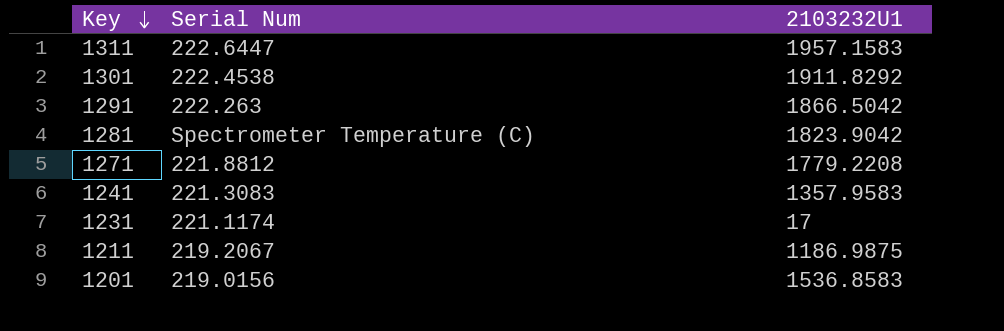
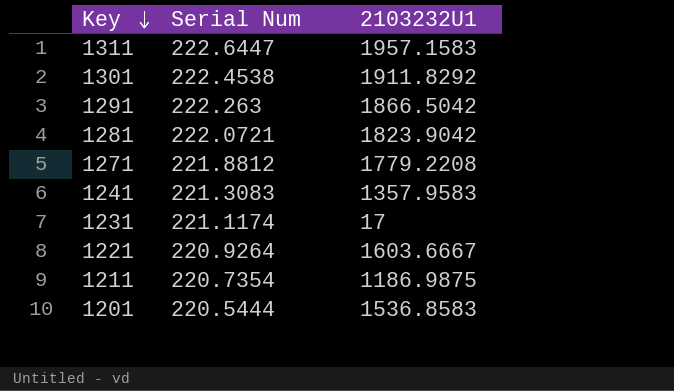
1281 | Serial Num: Spectrometer Temperature (C) -> 222.0721
row 1221: none -> 220.9264 | 1603.6667
1211 | Serial Num: 219.2067 -> 220.7354
1201 | Serial Num: 219.0156 -> 220.5444

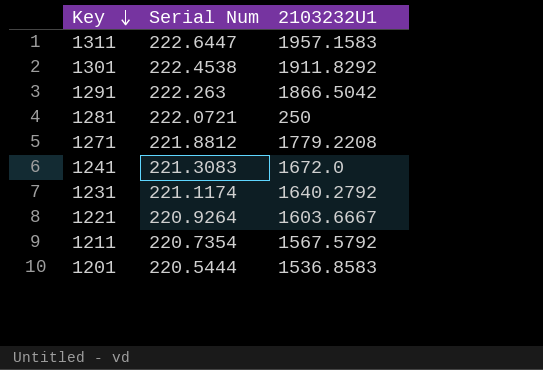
1281 | 2103232U1: 1823.9042 -> 250
1241 | 2103232U1: 1357.9583 -> 1672.0
1231 | 2103232U1: 17 -> 1640.2792
1211 | 2103232U1: 1186.9875 -> 1567.5792

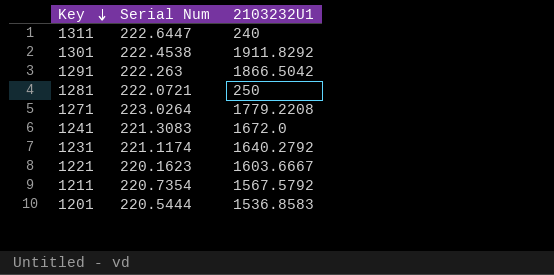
1311 | 2103232U1: 1957.1583 -> 240
1271 | Serial Num: 221.8812 -> 223.0264
1221 | Serial Num: 220.9264 -> 220.1623

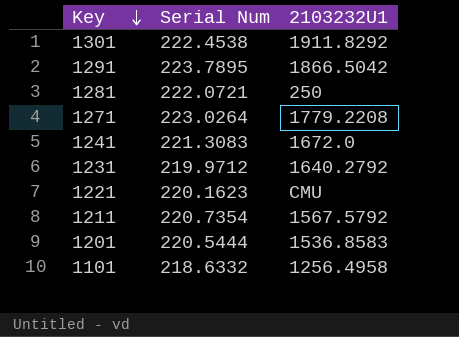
row 1311: 222.6447 | 240 -> none
1291 | Serial Num: 222.263 -> 223.7895
1231 | Serial Num: 221.1174 -> 219.9712
1221 | 2103232U1: 1603.6667 -> CMU
row 1101: none -> 218.6332 | 1256.4958

